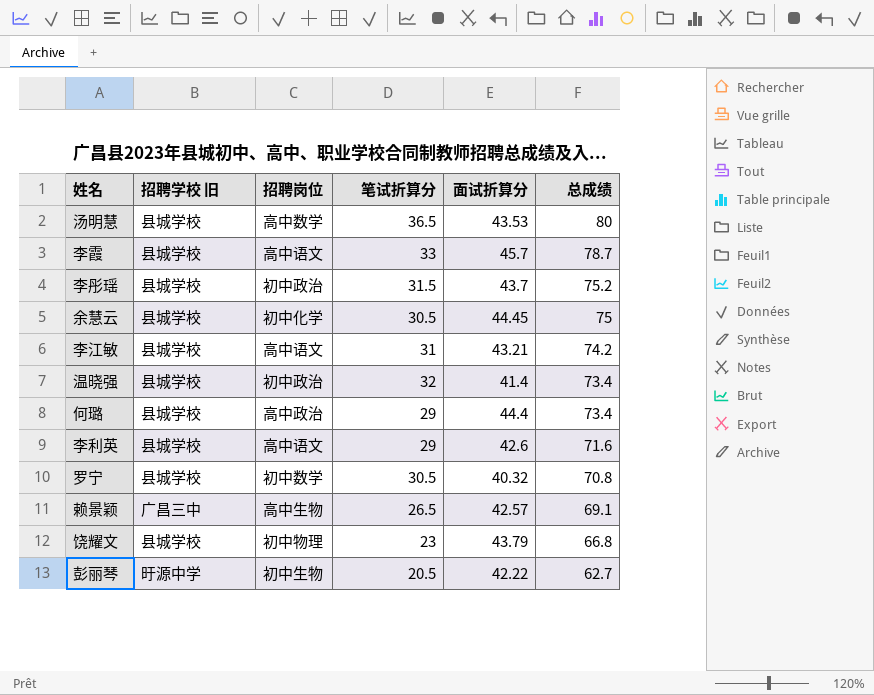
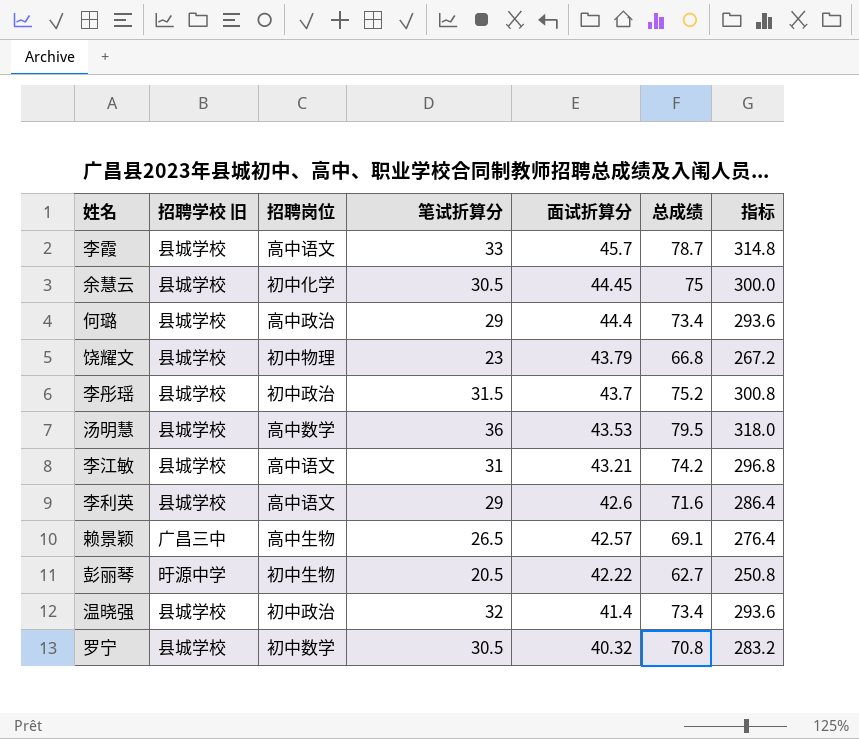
row order: 总成绩 descending -> 面试折算分 descending
column 指标 | formula: none -> [总成绩] * 4
汤明慧 | 笔试折算分: 36.5 -> 36
汤明慧 | 总成绩: 80 -> 79.5

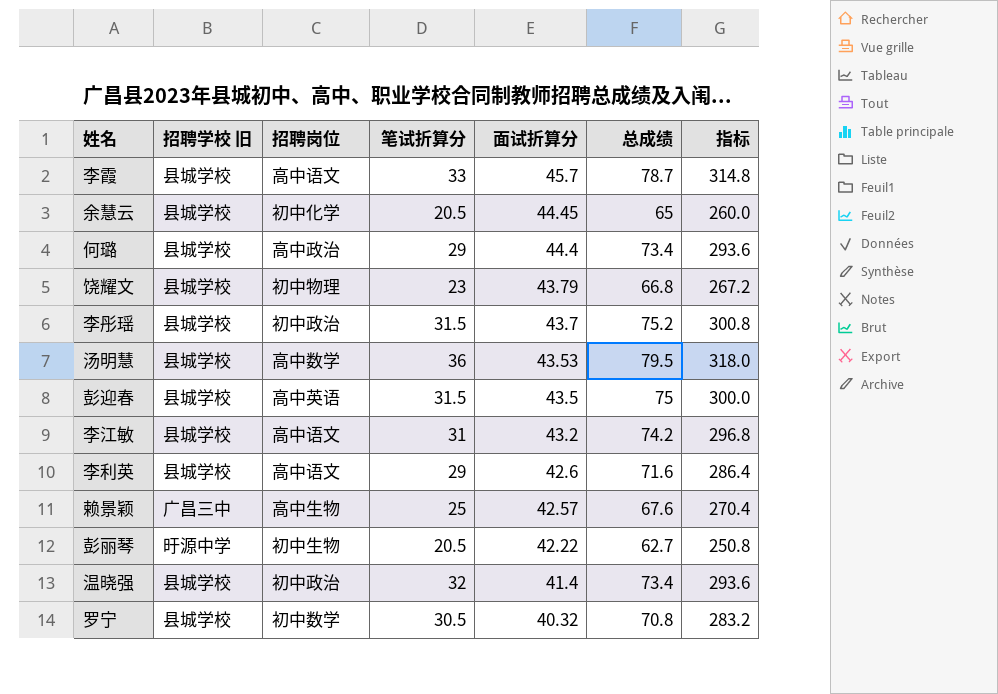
余慧云 | 笔试折算分: 30.5 -> 20.5
余慧云 | 总成绩: 75 -> 65
余慧云 | 指标: 300.0 -> 260.0
row 彭迎春: none -> 县城学校 | 高中英语 | 31.5 | 43.5 | 75 | 300.0
李江敏 | 面试折算分: 43.21 -> 43.2
赖景颖 | 笔试折算分: 26.5 -> 25
赖景颖 | 总成绩: 69.1 -> 67.6
赖景颖 | 指标: 276.4 -> 270.4

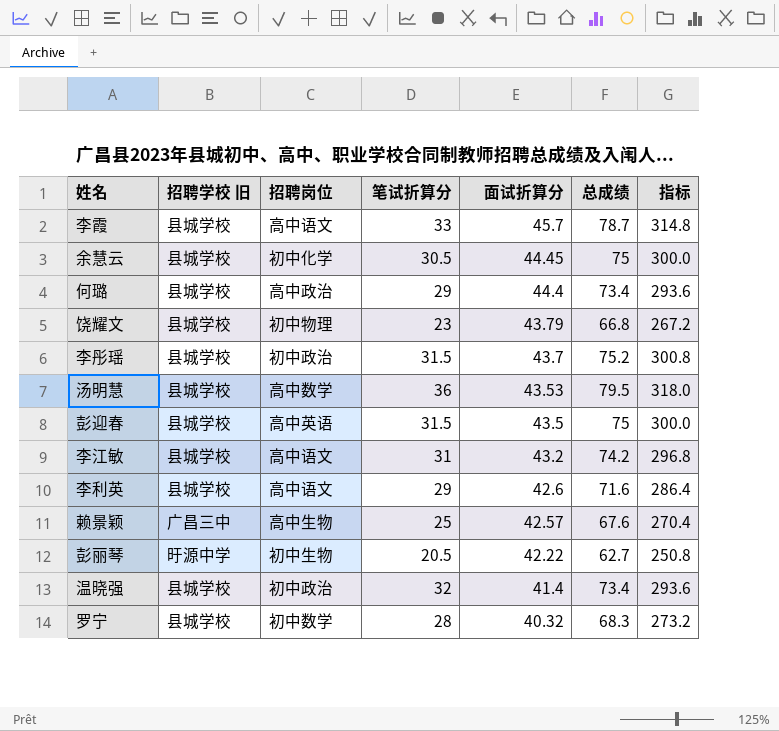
余慧云 | 笔试折算分: 20.5 -> 30.5
余慧云 | 总成绩: 65 -> 75
余慧云 | 指标: 260.0 -> 300.0
罗宁 | 笔试折算分: 30.5 -> 28
罗宁 | 总成绩: 70.8 -> 68.3
罗宁 | 指标: 283.2 -> 273.2

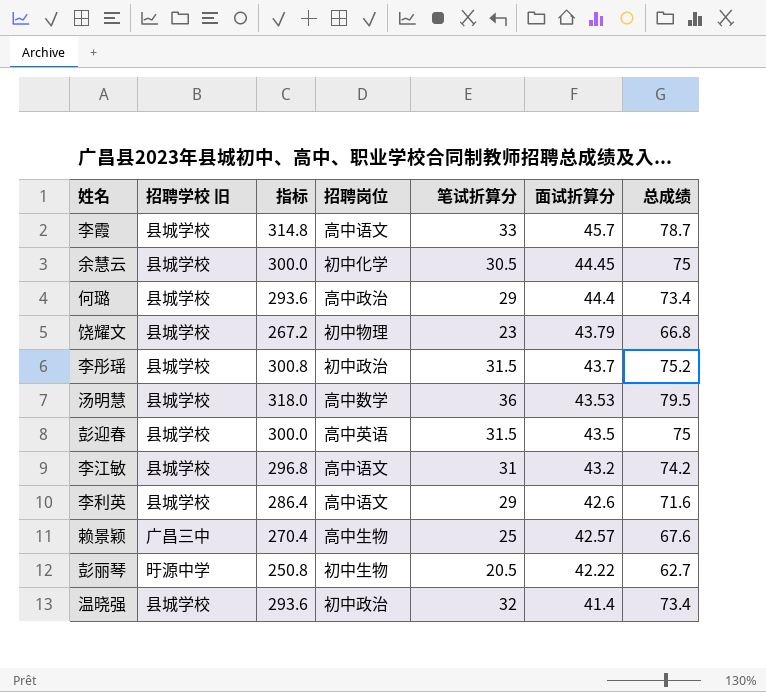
column 指标 | position: 7 -> 3
row 罗宁: 县城学校 | 初中数学 | 28 | 40.32 | 68.3 | 273.2 -> none

